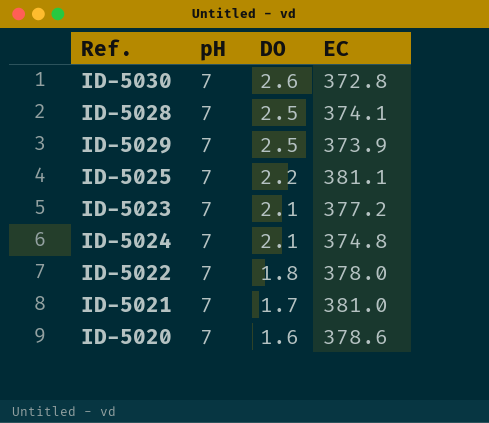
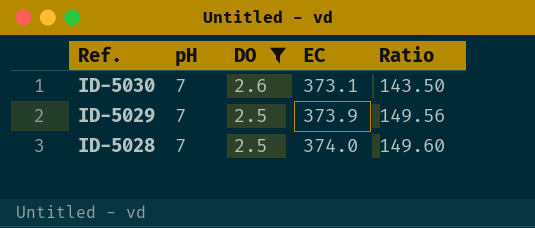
filter: none -> DO >= 2.5
row order: DO descending -> Ref. descending
column Ratio | formula: none -> [EC] / [DO]
ID-5030 | EC: 372.8 -> 373.1
ID-5028 | EC: 374.1 -> 374.0

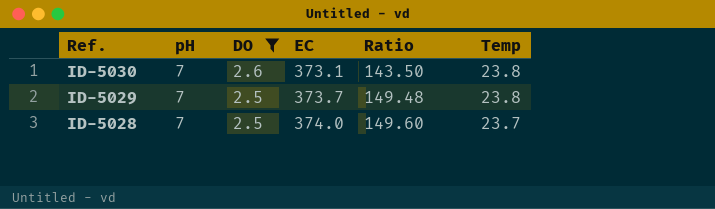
column Temp | position: none -> 6
ID-5029 | EC: 373.9 -> 373.7
ID-5029 | Ratio: 149.56 -> 149.48

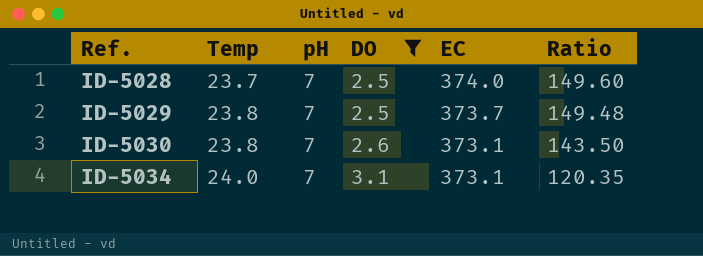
row order: Ref. descending -> Ref. ascending
column Temp | position: 6 -> 2
row ID-5034: none -> 24.0 | 7 | 3.1 | 373.1 | 120.35

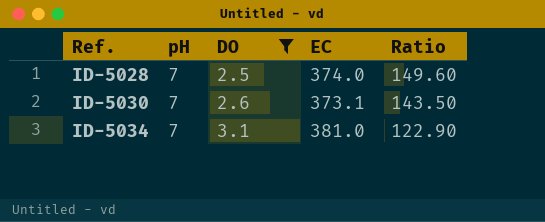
column Temp | position: 2 -> none
row ID-5029: 23.8 | 7 | 2.5 | 373.7 | 149.48 -> none
ID-5034 | EC: 373.1 -> 381.0
ID-5034 | Ratio: 120.35 -> 122.90

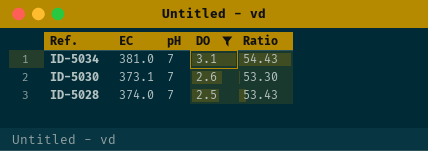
row order: Ref. ascending -> Ref. descending
column EC | position: 4 -> 2
column Ratio | formula: [EC] / [DO] -> [EC] / [pH]

